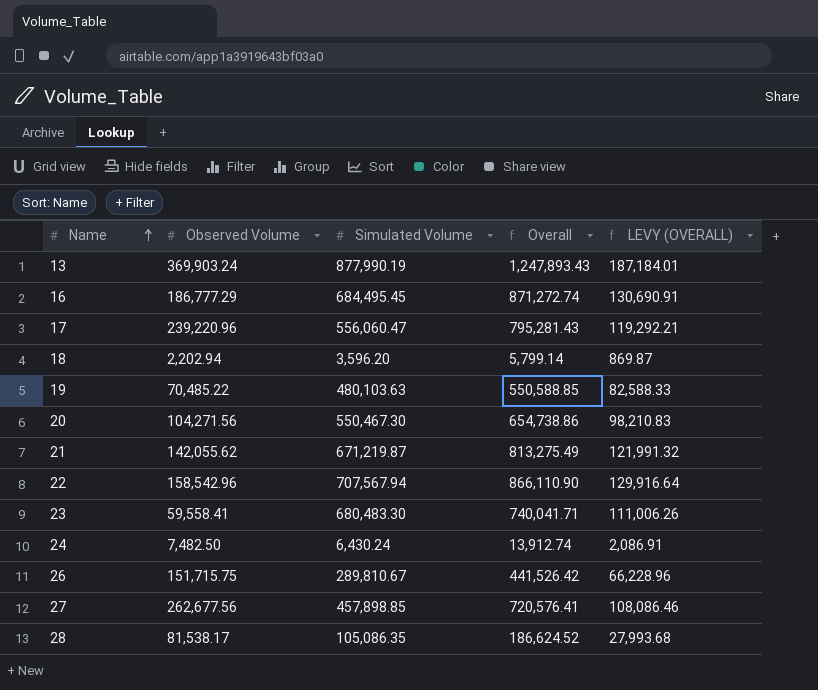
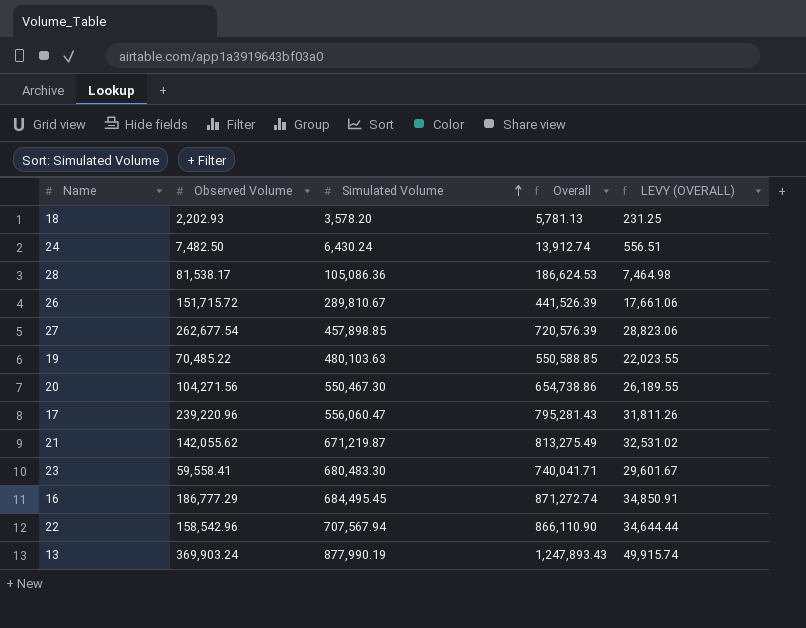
row order: Name ascending -> Simulated Volume ascending
column LEVY (OVERALL) | formula: [Overall] * 0.15 -> [Overall] * 0.04
18 | Observed Volume: 2,202.94 -> 2,202.93
18 | Simulated Volume: 3,596.20 -> 3,578.20
18 | Overall: 5,799.14 -> 5,781.13
28 | Simulated Volume: 105,086.35 -> 105,086.36
28 | Overall: 186,624.52 -> 186,624.53
26 | Observed Volume: 151,715.75 -> 151,715.72
26 | Overall: 441,526.42 -> 441,526.39
27 | Observed Volume: 262,677.56 -> 262,677.54
27 | Overall: 720,576.41 -> 720,576.39

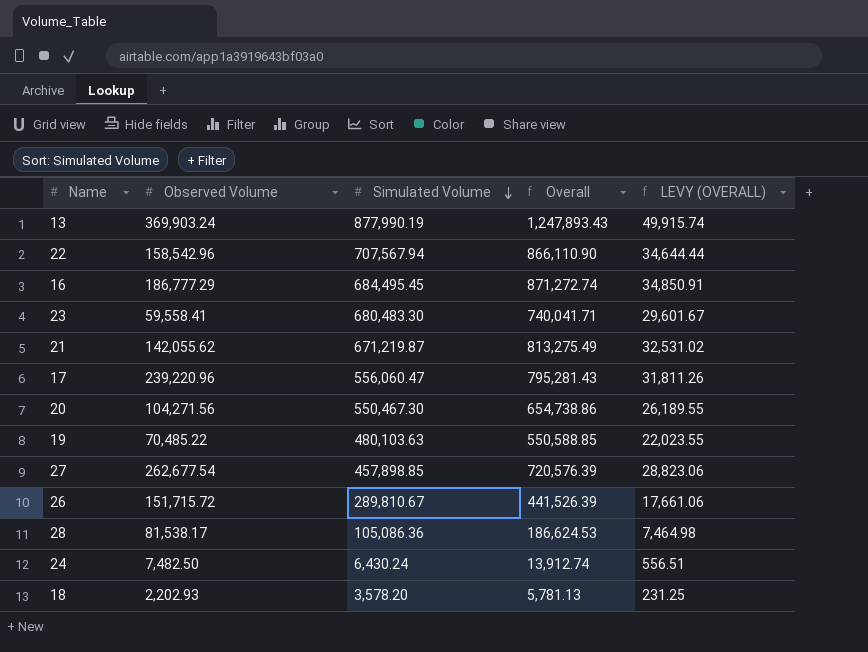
row order: Simulated Volume ascending -> Simulated Volume descending

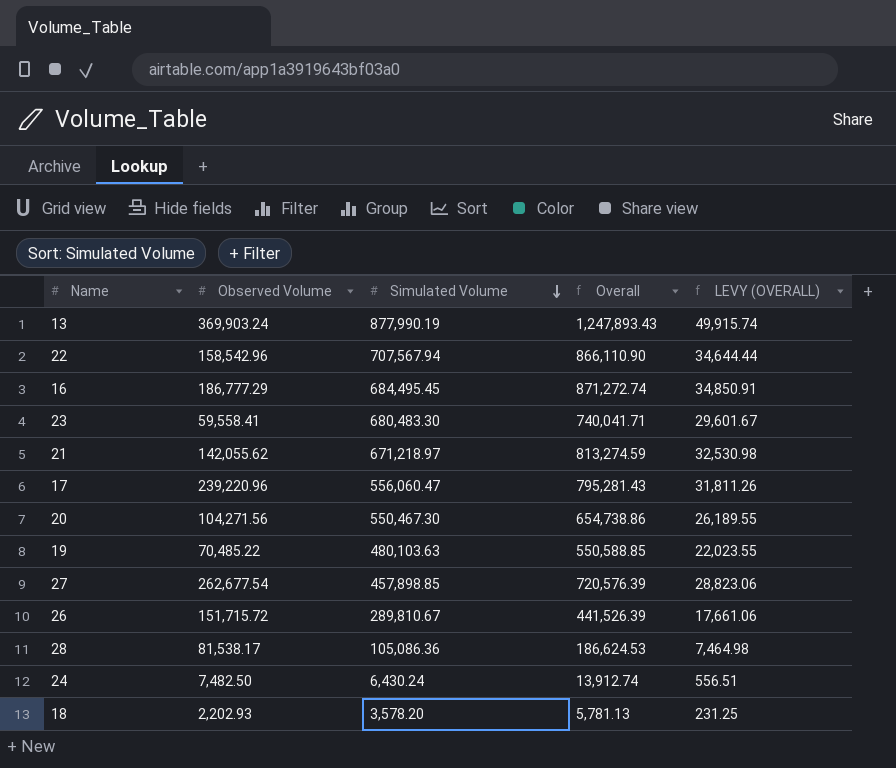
21 | Simulated Volume: 671,219.87 -> 671,218.97
21 | Overall: 813,275.49 -> 813,274.59
21 | LEVY (OVERALL): 32,531.02 -> 32,530.98

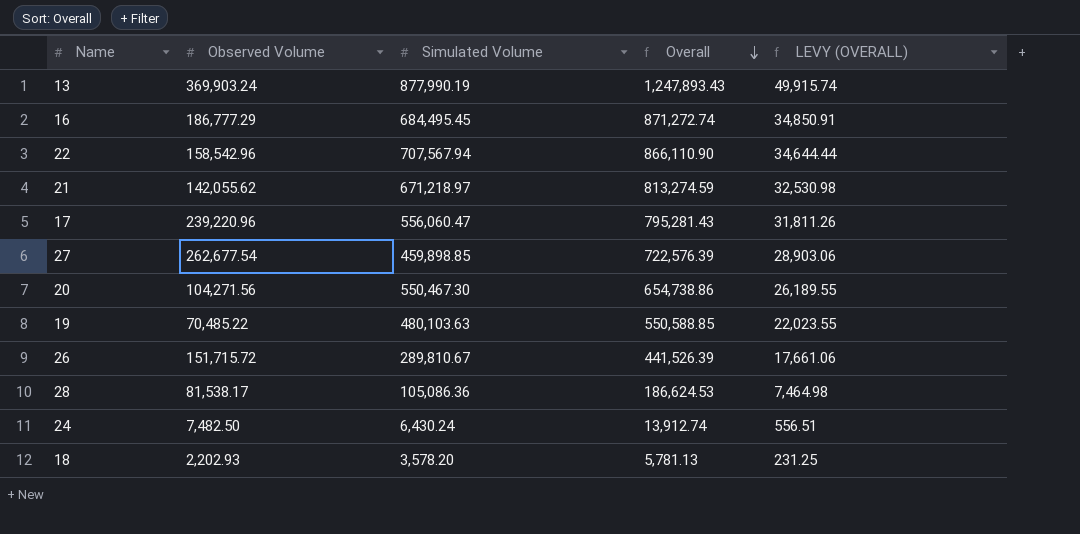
row order: Simulated Volume descending -> Overall descending
row 23: 59,558.41 | 680,483.30 | 740,041.71 | 29,601.67 -> none
27 | Simulated Volume: 457,898.85 -> 459,898.85
27 | Overall: 720,576.39 -> 722,576.39
27 | LEVY (OVERALL): 28,823.06 -> 28,903.06

